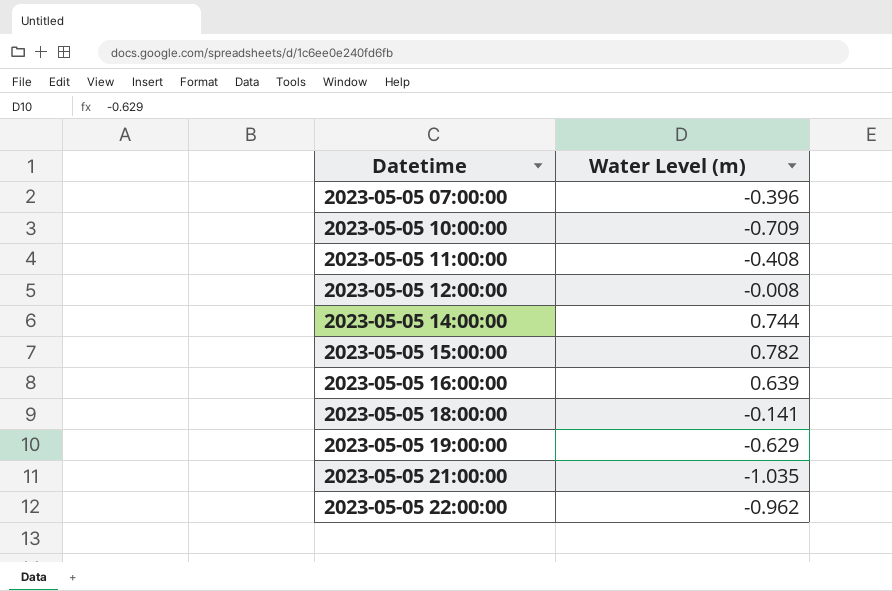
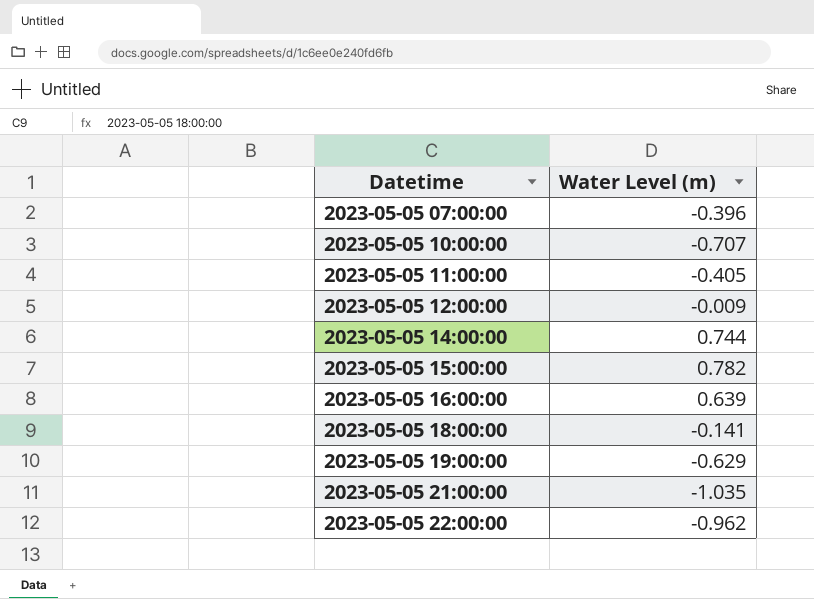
2023-05-05 10:00:00 | Water Level (m): -0.709 -> -0.707
2023-05-05 11:00:00 | Water Level (m): -0.408 -> -0.405
2023-05-05 12:00:00 | Water Level (m): -0.008 -> -0.009

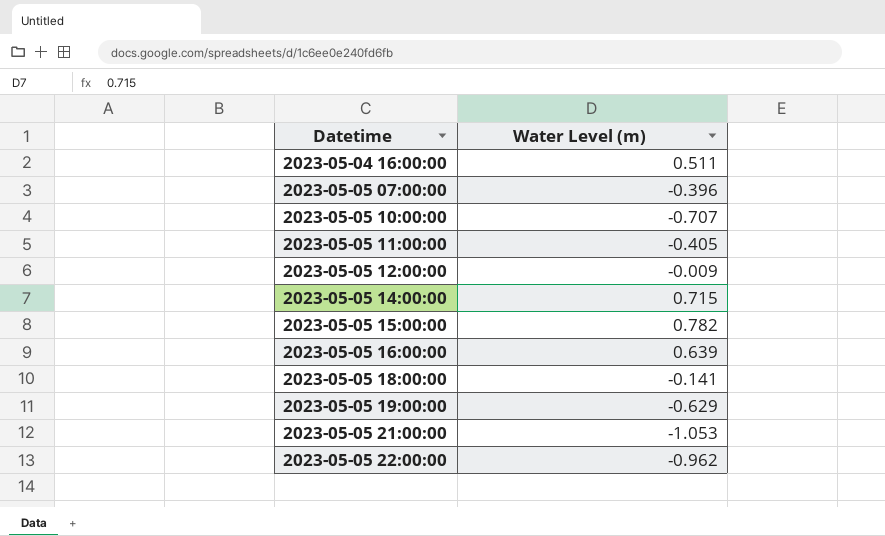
row 2023-05-04 16:00:00: none -> 0.511
2023-05-05 14:00:00 | Water Level (m): 0.744 -> 0.715
2023-05-05 21:00:00 | Water Level (m): -1.035 -> -1.053

